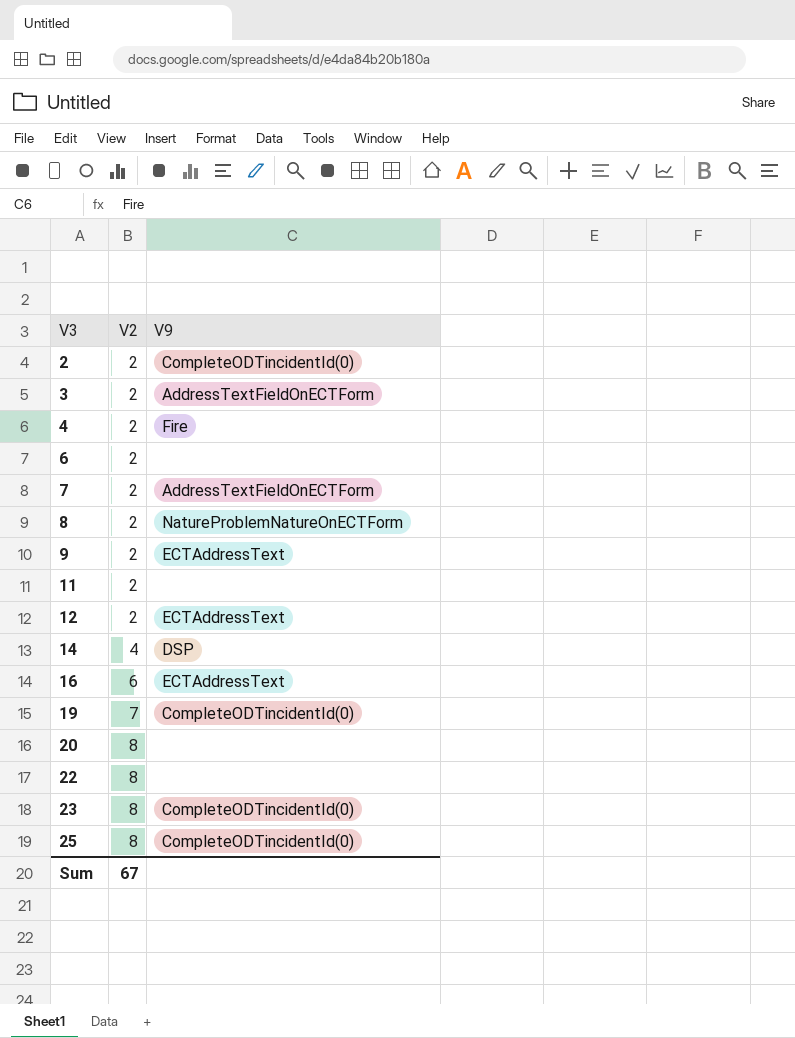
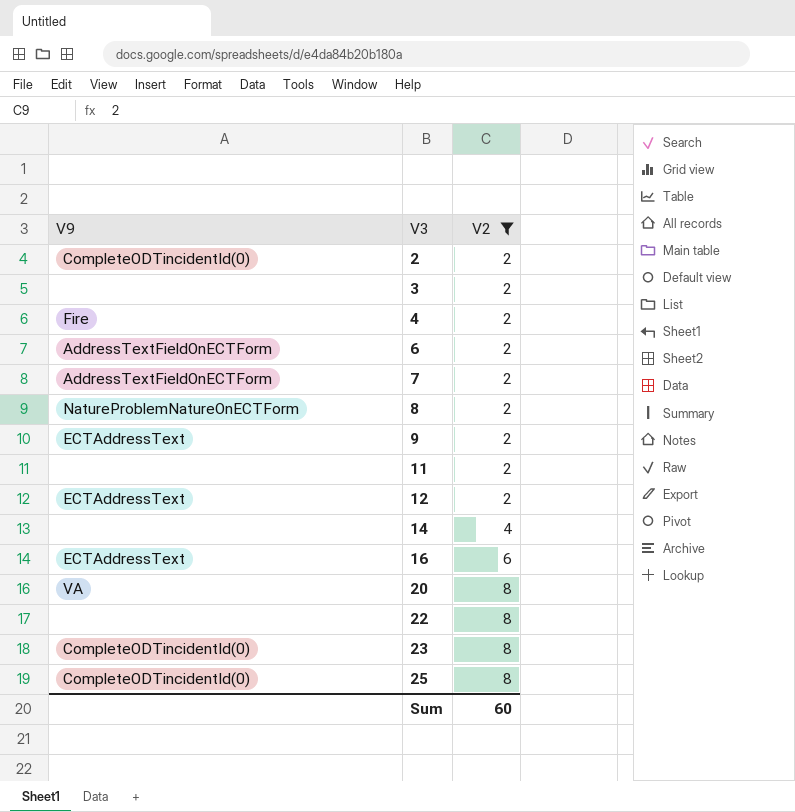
filter: none -> V2 != 7
column V9 | position: 3 -> 1
3 | V9: AddressTextFieldOnECTForm -> none
6 | V9: none -> AddressTextFieldOnECTForm
14 | V9: DSP -> none
20 | V9: none -> VA
Sum | V2: 67 -> 60

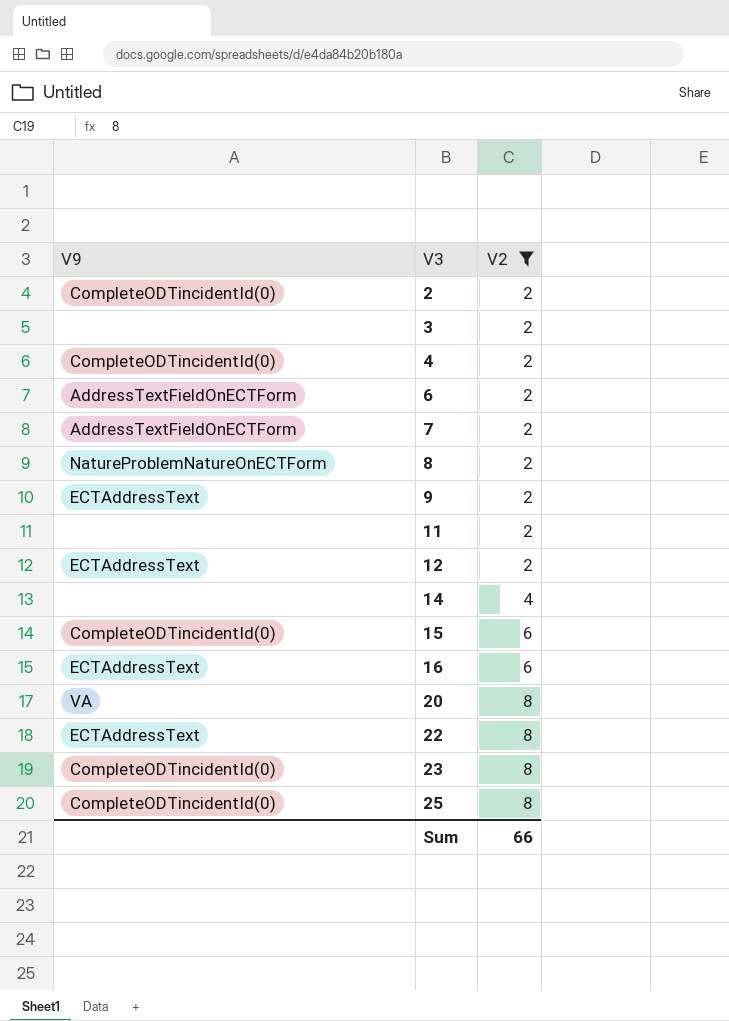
4 | V9: Fire -> CompleteODTincidentId(0)
row 15: none -> CompleteODTincidentId(0) | 6
22 | V9: none -> ECTAddressText
Sum | V2: 60 -> 66

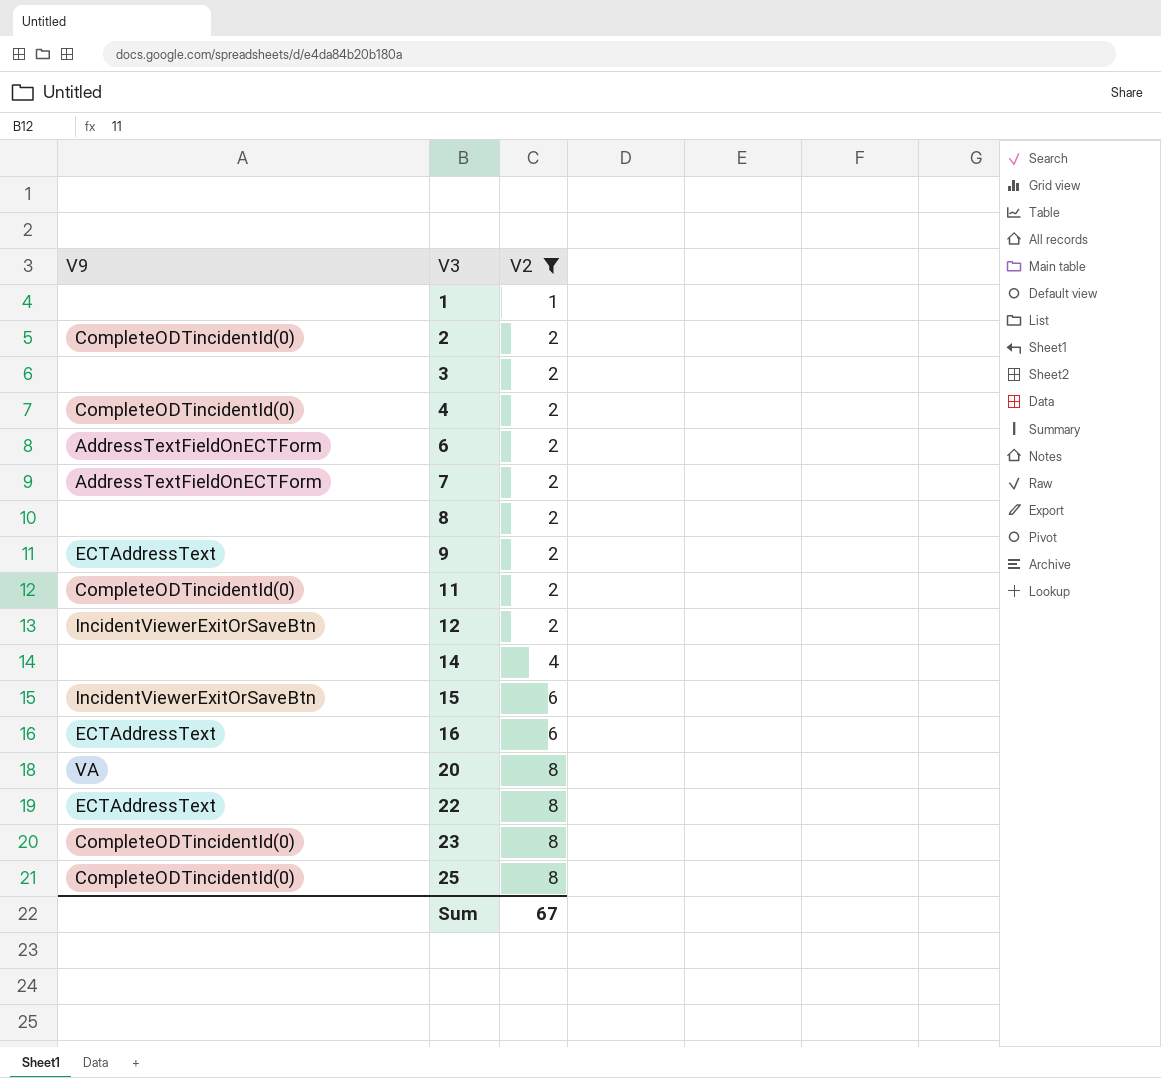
row 1: none -> none | 1
8 | V9: NatureProblemNatureOnECTForm -> none
11 | V9: none -> CompleteODTincidentId(0)
12 | V9: ECTAddressText -> IncidentViewerExitOrSaveBtn
15 | V9: CompleteODTincidentId(0) -> IncidentViewerExitOrSaveBtn
Sum | V2: 66 -> 67

